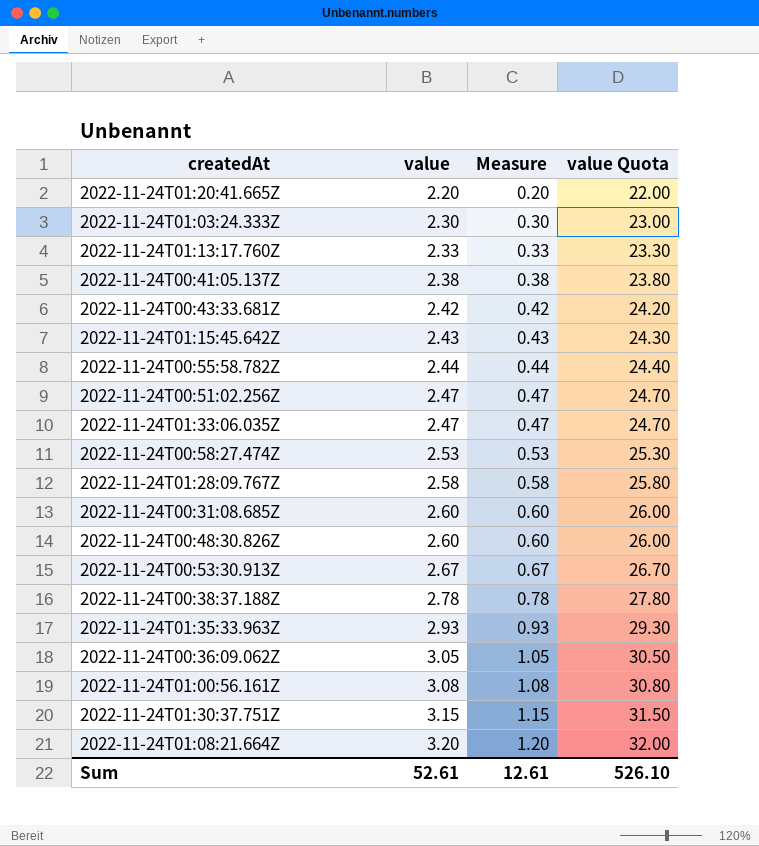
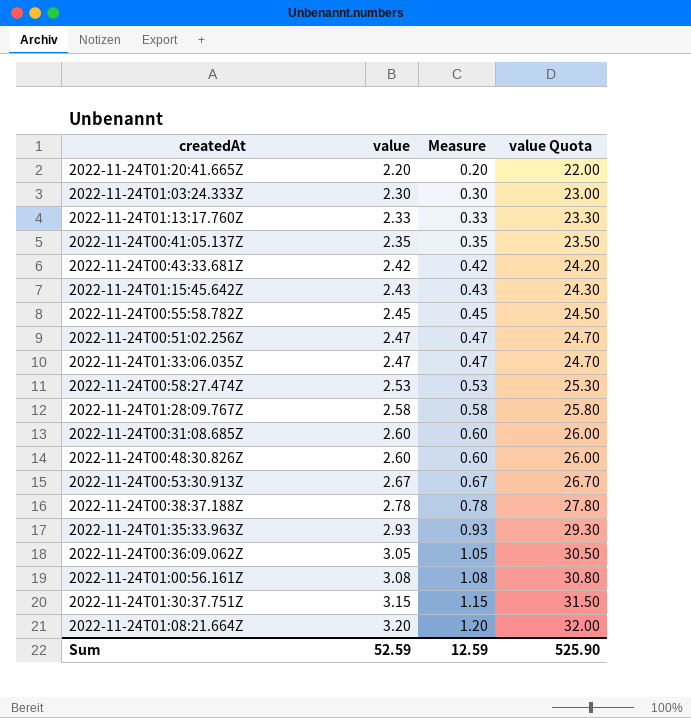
2022-11-24T00:41:05.137Z | value: 2.38 -> 2.35
2022-11-24T00:41:05.137Z | Measure: 0.38 -> 0.35
2022-11-24T00:41:05.137Z | value Quota: 23.80 -> 23.50
2022-11-24T00:55:58.782Z | value: 2.44 -> 2.45
2022-11-24T00:55:58.782Z | Measure: 0.44 -> 0.45
2022-11-24T00:55:58.782Z | value Quota: 24.40 -> 24.50
Sum | value: 52.61 -> 52.59
Sum | Measure: 12.61 -> 12.59
Sum | value Quota: 526.10 -> 525.90

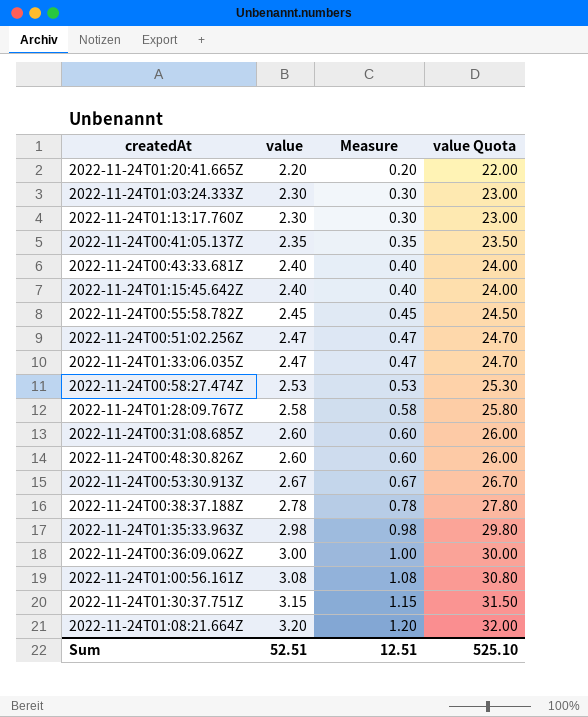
2022-11-24T01:13:17.760Z | value: 2.33 -> 2.30
2022-11-24T01:13:17.760Z | Measure: 0.33 -> 0.30
2022-11-24T01:13:17.760Z | value Quota: 23.30 -> 23.00
2022-11-24T00:43:33.681Z | value: 2.42 -> 2.40
2022-11-24T00:43:33.681Z | Measure: 0.42 -> 0.40
2022-11-24T00:43:33.681Z | value Quota: 24.20 -> 24.00
2022-11-24T01:15:45.642Z | value: 2.43 -> 2.40
2022-11-24T01:15:45.642Z | Measure: 0.43 -> 0.40
2022-11-24T01:15:45.642Z | value Quota: 24.30 -> 24.00
2022-11-24T01:35:33.963Z | value: 2.93 -> 2.98
2022-11-24T01:35:33.963Z | Measure: 0.93 -> 0.98
2022-11-24T01:35:33.963Z | value Quota: 29.30 -> 29.80
2022-11-24T00:36:09.062Z | value: 3.05 -> 3.00
2022-11-24T00:36:09.062Z | Measure: 1.05 -> 1.00
2022-11-24T00:36:09.062Z | value Quota: 30.50 -> 30.00
Sum | value: 52.59 -> 52.51
Sum | Measure: 12.59 -> 12.51
Sum | value Quota: 525.90 -> 525.10

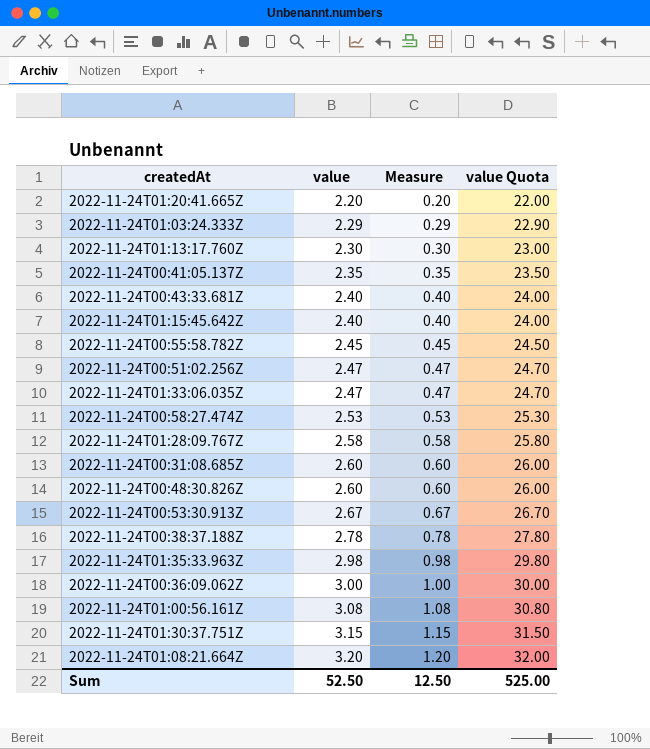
2022-11-24T01:03:24.333Z | value: 2.30 -> 2.29
2022-11-24T01:03:24.333Z | Measure: 0.30 -> 0.29
2022-11-24T01:03:24.333Z | value Quota: 23.00 -> 22.90
Sum | value: 52.51 -> 52.50
Sum | Measure: 12.51 -> 12.50
Sum | value Quota: 525.10 -> 525.00

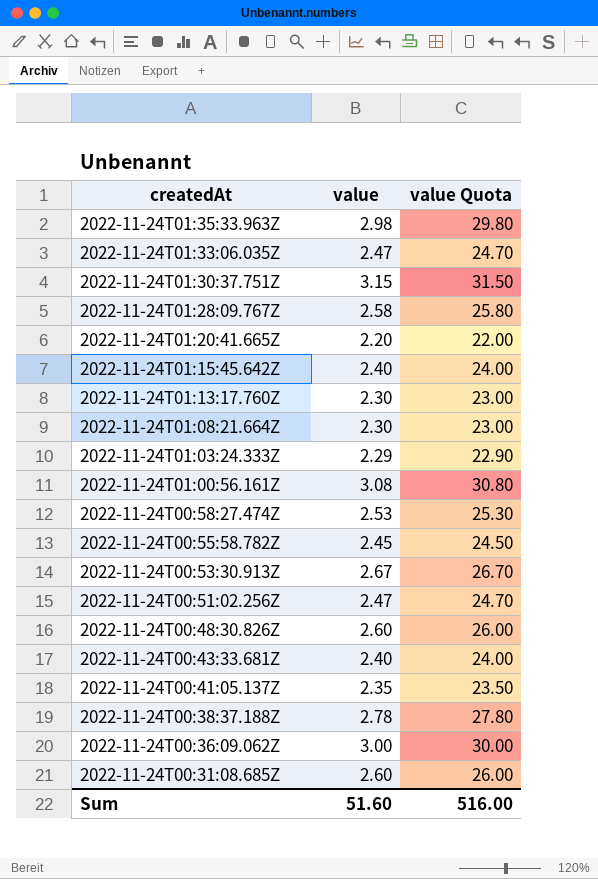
row order: value ascending -> createdAt descending
column Measure | formula: [value] - 2 -> none
2022-11-24T01:08:21.664Z | value: 3.20 -> 2.30
2022-11-24T01:08:21.664Z | value Quota: 32.00 -> 23.00
Sum | value: 52.50 -> 51.60
Sum | value Quota: 525.00 -> 516.00

